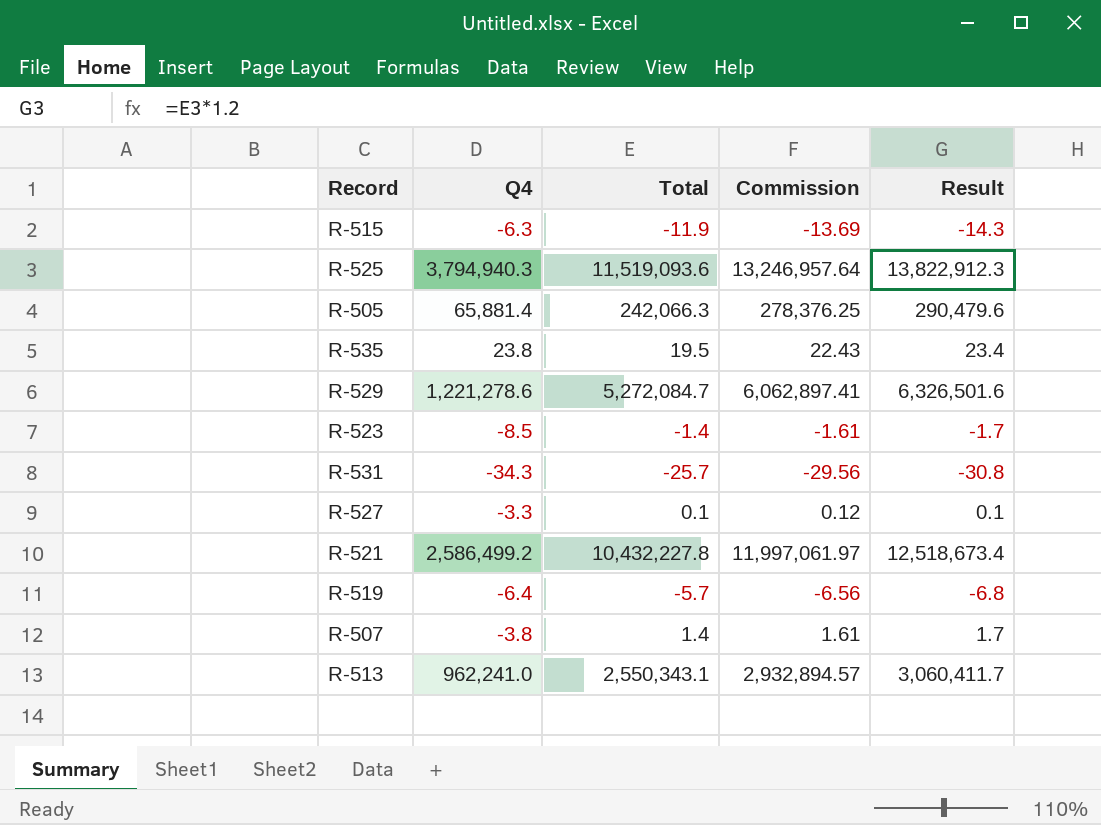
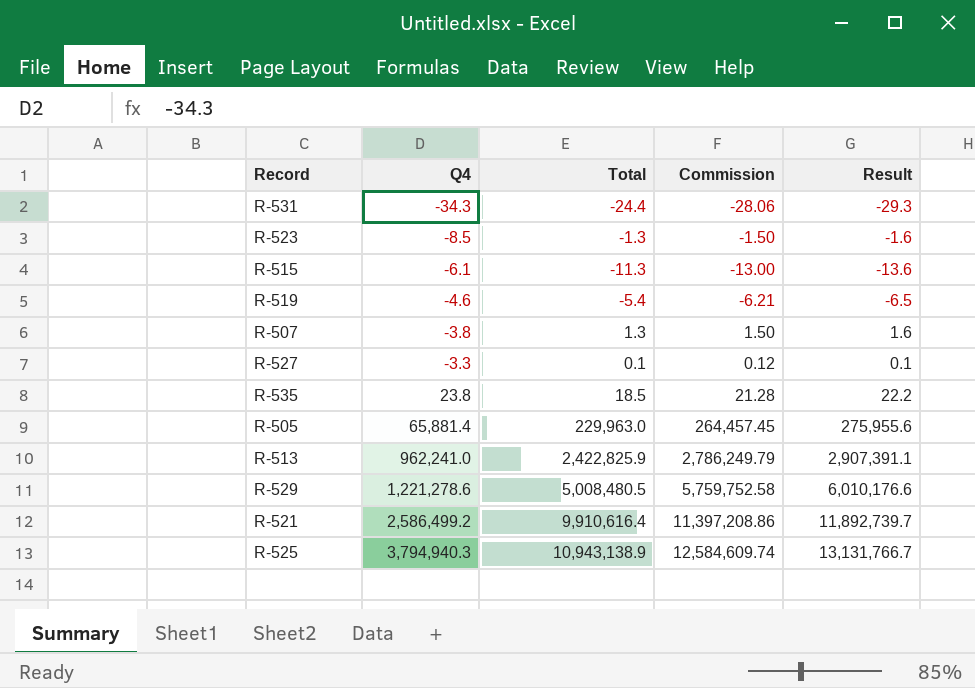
row order: none -> Q4 ascending
R-531 | Total: -25.7 -> -24.4
R-531 | Commission: -29.56 -> -28.06
R-531 | Result: -30.8 -> -29.3
R-523 | Total: -1.4 -> -1.3
R-523 | Commission: -1.61 -> -1.50
R-523 | Result: -1.7 -> -1.6
R-515 | Q4: -6.3 -> -6.1
R-515 | Total: -11.9 -> -11.3
R-515 | Commission: -13.69 -> -13.00
R-515 | Result: -14.3 -> -13.6
R-519 | Q4: -6.4 -> -4.6
R-519 | Total: -5.7 -> -5.4
R-519 | Commission: -6.56 -> -6.21
R-519 | Result: -6.8 -> -6.5
R-507 | Total: 1.4 -> 1.3
R-507 | Commission: 1.61 -> 1.50
R-507 | Result: 1.7 -> 1.6
R-535 | Total: 19.5 -> 18.5
R-535 | Commission: 22.43 -> 21.28
R-535 | Result: 23.4 -> 22.2
R-505 | Total: 242,066.3 -> 229,963.0
R-505 | Commission: 278,376.25 -> 264,457.45
R-505 | Result: 290,479.6 -> 275,955.6
R-513 | Total: 2,550,343.1 -> 2,422,825.9
R-513 | Commission: 2,932,894.57 -> 2,786,249.79
R-513 | Result: 3,060,411.7 -> 2,907,391.1
R-529 | Total: 5,272,084.7 -> 5,008,480.5
R-529 | Commission: 6,062,897.41 -> 5,759,752.58
R-529 | Result: 6,326,501.6 -> 6,010,176.6
R-521 | Total: 10,432,227.8 -> 9,910,616.4
R-521 | Commission: 11,997,061.97 -> 11,397,208.86
R-521 | Result: 12,518,673.4 -> 11,892,739.7
R-525 | Total: 11,519,093.6 -> 10,943,138.9
R-525 | Commission: 13,246,957.64 -> 12,584,609.74
R-525 | Result: 13,822,912.3 -> 13,131,766.7

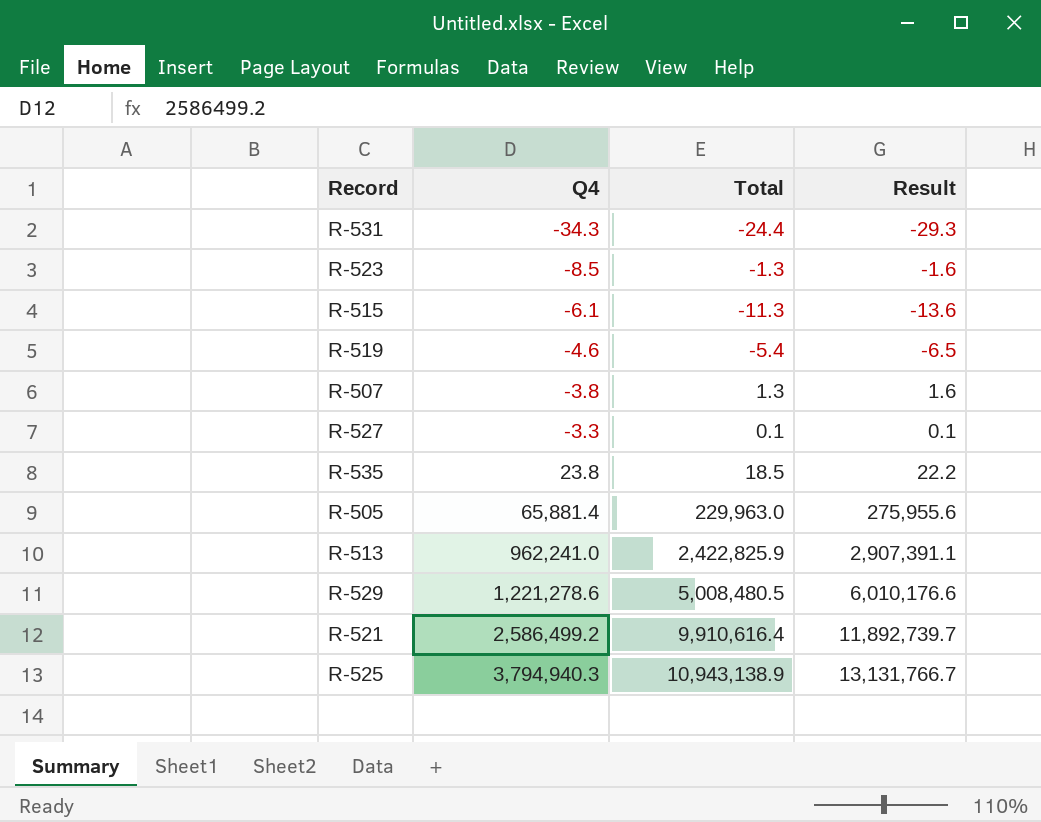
column Commission | formula: [Total] * 1.15 -> none

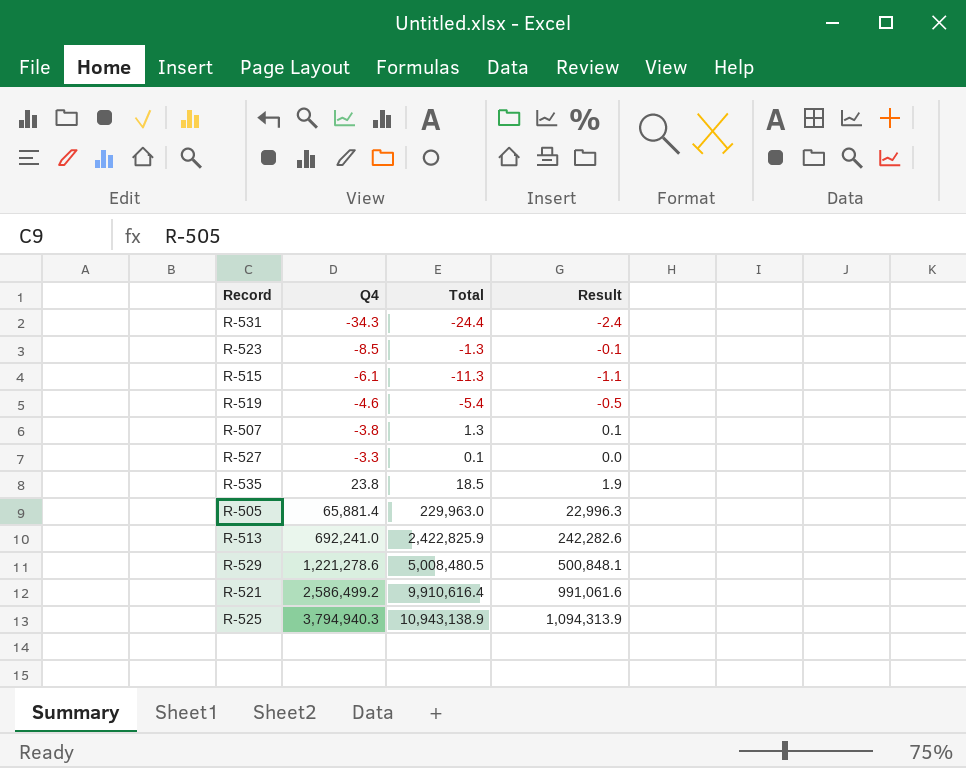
column Result | formula: [Total] * 1.2 -> [Total] * 0.1
R-513 | Q4: 962,241.0 -> 692,241.0

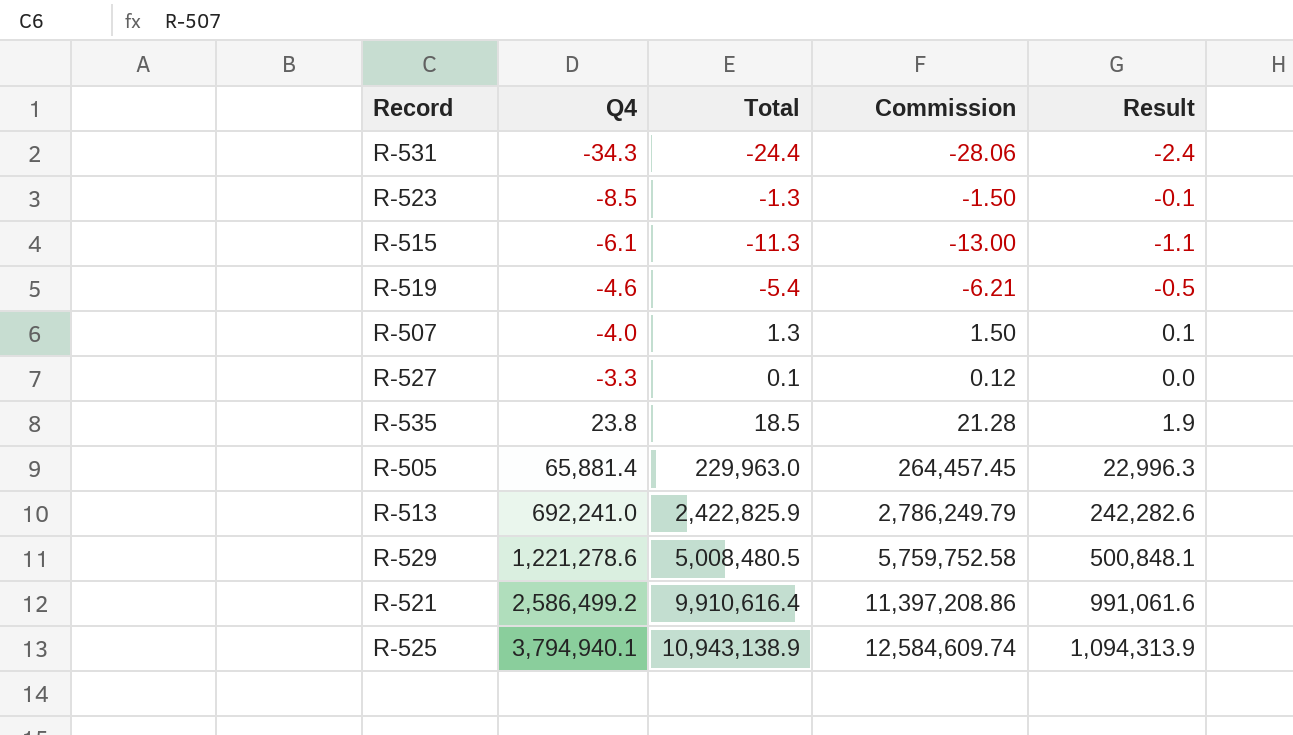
column Commission | formula: none -> [Total] * 1.15
R-507 | Q4: -3.8 -> -4.0
R-525 | Q4: 3,794,940.3 -> 3,794,940.1

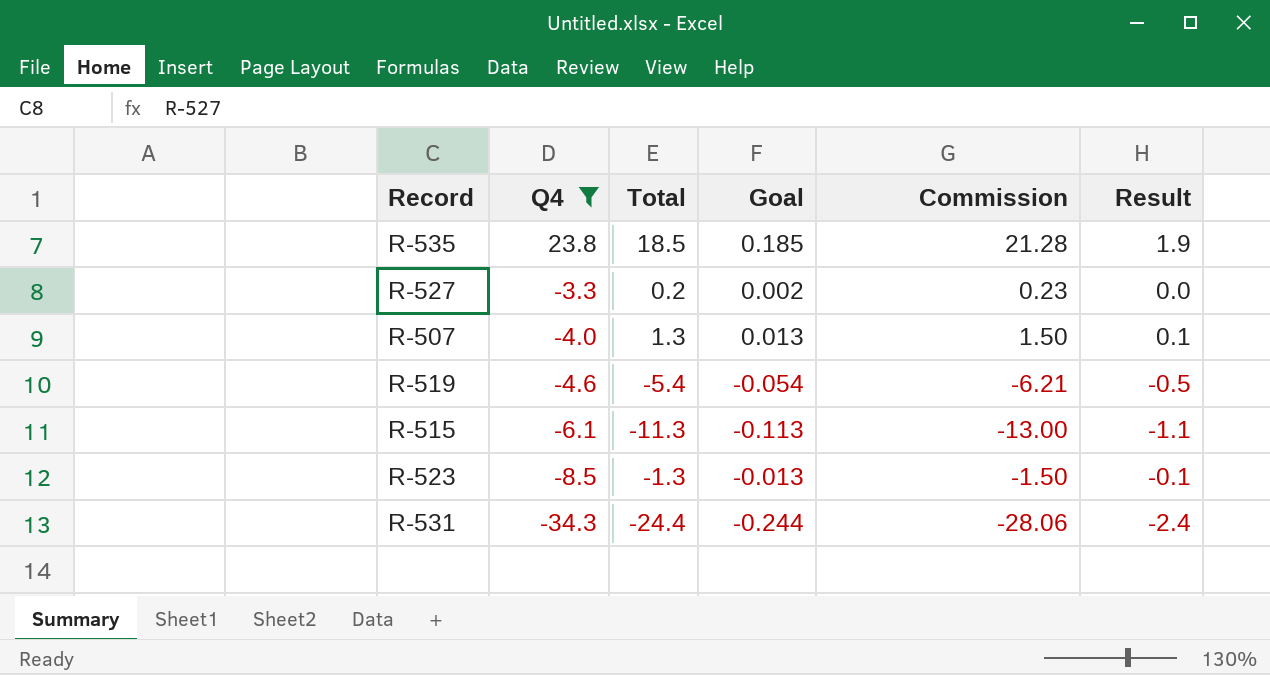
filter: none -> Q4 <= 23.8
row order: Q4 ascending -> Q4 descending
column Goal | formula: none -> [Total] * 0.01
R-527 | Total: 0.1 -> 0.2
R-527 | Commission: 0.12 -> 0.23

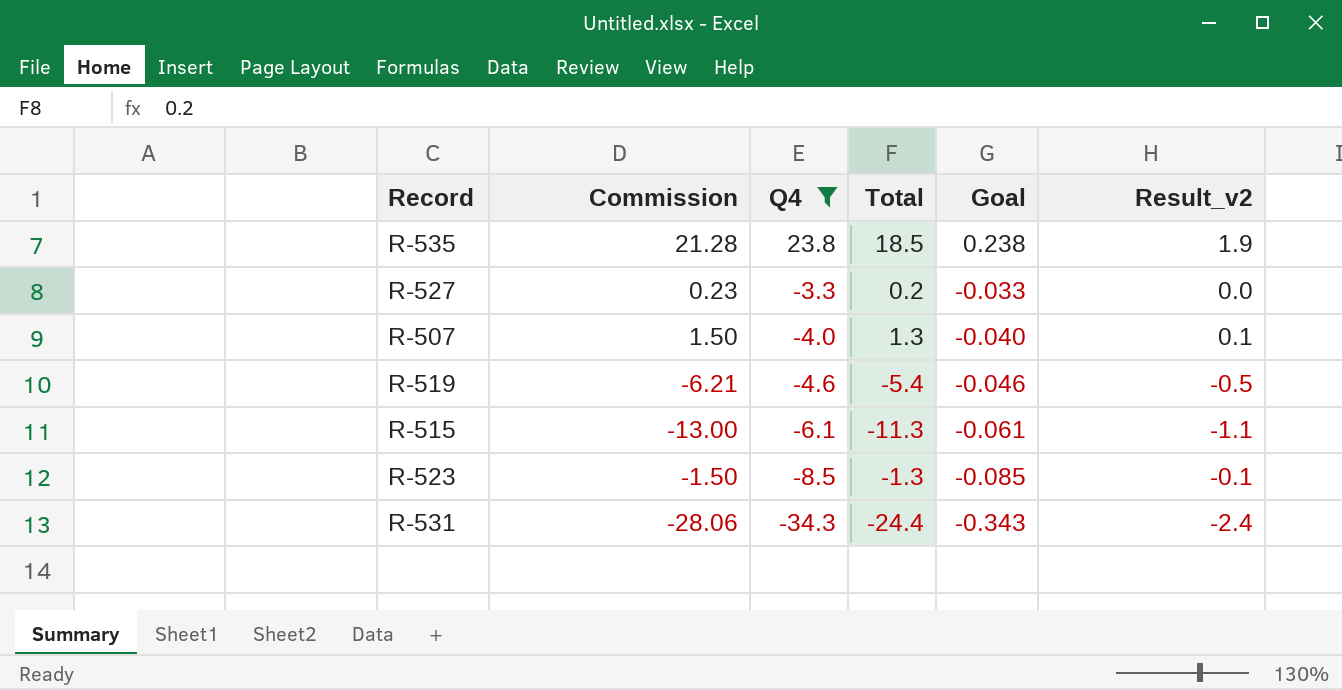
column Commission | position: 5 -> 2
column Goal | formula: [Total] * 0.01 -> [Q4] * 0.01
column name: Result -> Result_v2

